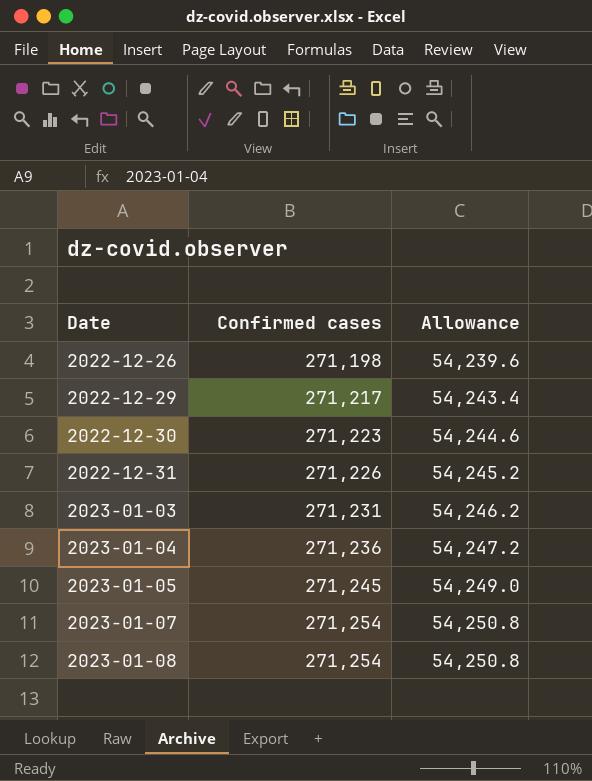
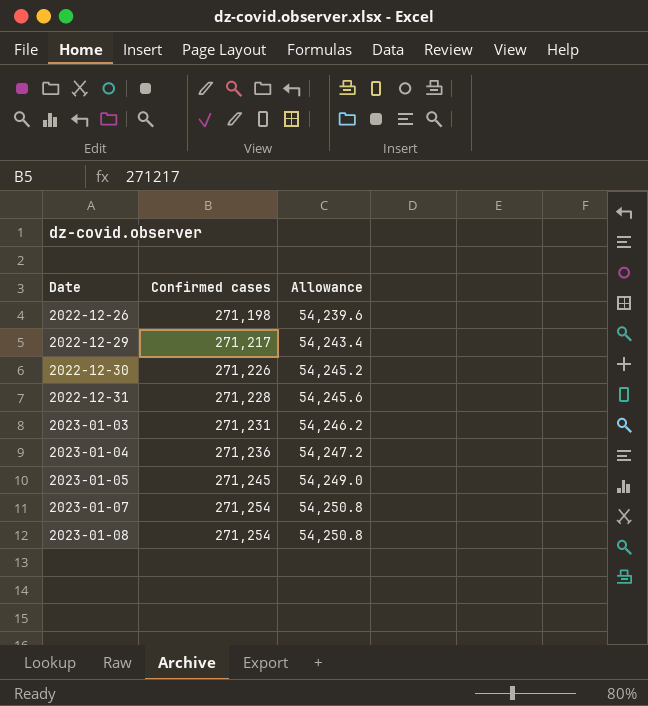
2022-12-30 | Confirmed cases: 271,223 -> 271,226
2022-12-30 | Allowance: 54,244.6 -> 54,245.2
2022-12-31 | Confirmed cases: 271,226 -> 271,228
2022-12-31 | Allowance: 54,245.2 -> 54,245.6

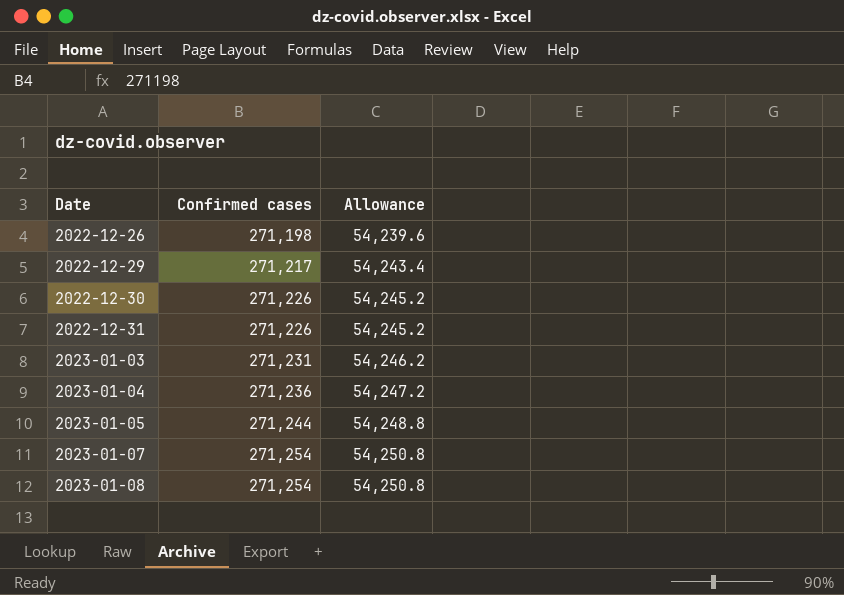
2022-12-31 | Confirmed cases: 271,228 -> 271,226
2022-12-31 | Allowance: 54,245.6 -> 54,245.2
2023-01-05 | Confirmed cases: 271,245 -> 271,244
2023-01-05 | Allowance: 54,249.0 -> 54,248.8

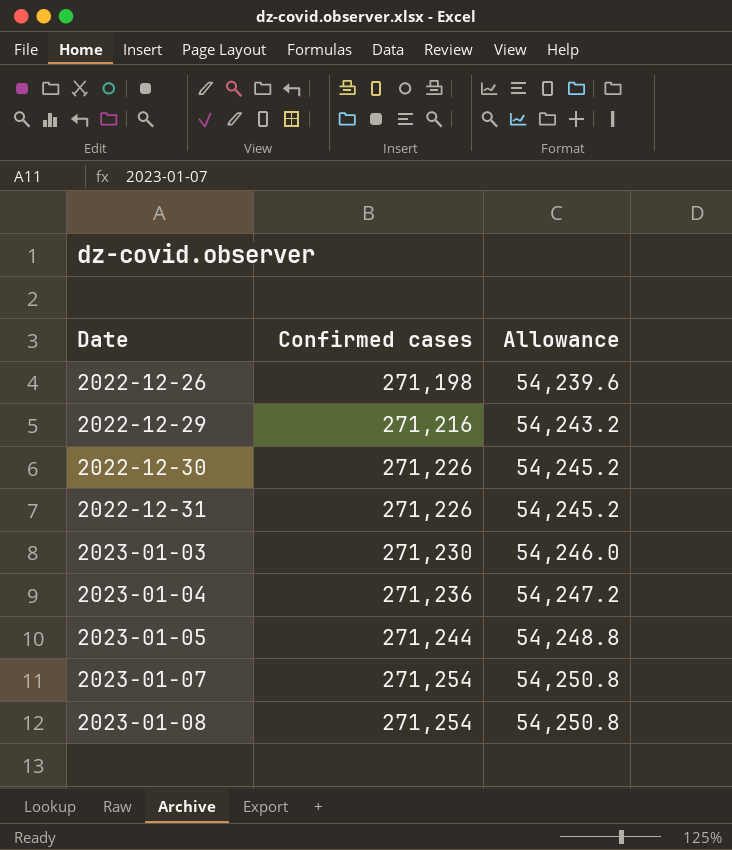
2022-12-29 | Confirmed cases: 271,217 -> 271,216
2022-12-29 | Allowance: 54,243.4 -> 54,243.2
2023-01-03 | Confirmed cases: 271,231 -> 271,230
2023-01-03 | Allowance: 54,246.2 -> 54,246.0

